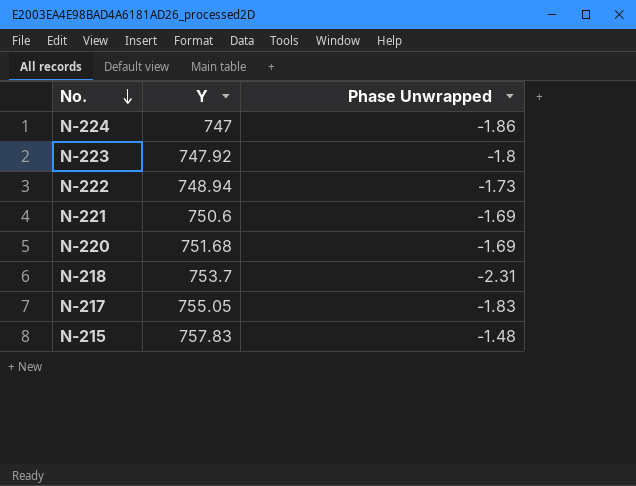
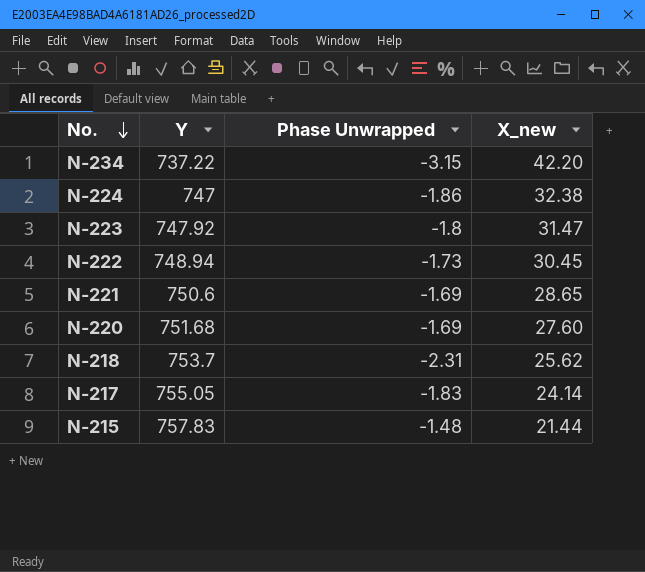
column X_new | position: none -> 4
row N-234: none -> 737.22 | -3.15 | 42.20

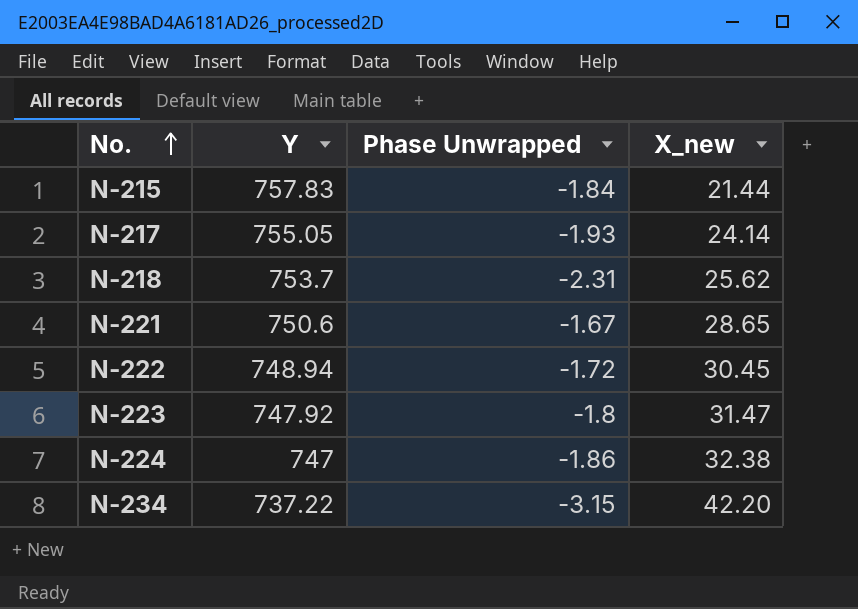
row order: No. descending -> No. ascending
row N-220: 751.68 | -1.69 | 27.60 -> none
N-215 | Phase Unwrapped: -1.48 -> -1.84
N-217 | Phase Unwrapped: -1.83 -> -1.93
N-221 | Phase Unwrapped: -1.69 -> -1.67
N-222 | Phase Unwrapped: -1.73 -> -1.72

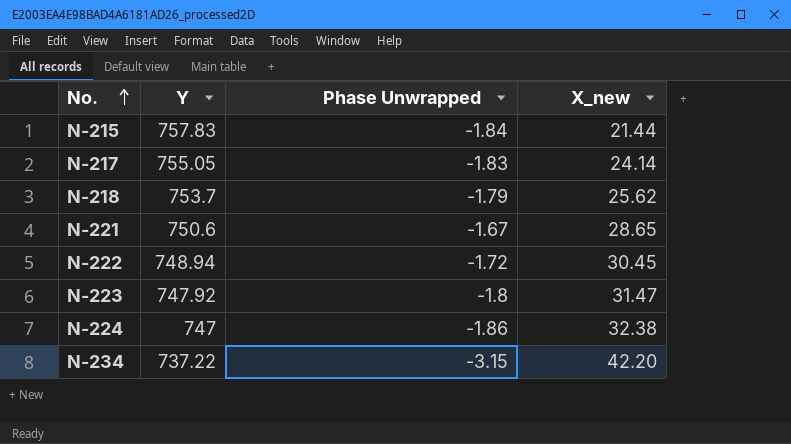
N-217 | Phase Unwrapped: -1.93 -> -1.83
N-218 | Phase Unwrapped: -2.31 -> -1.79

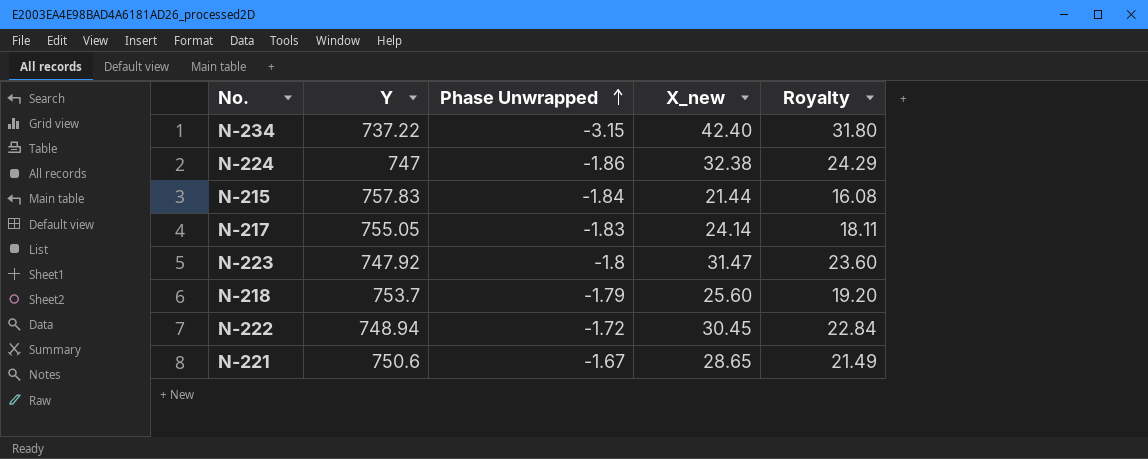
row order: No. ascending -> Phase Unwrapped ascending
column Royalty | formula: none -> [X_new] * 0.75
N-234 | X_new: 42.20 -> 42.40
N-218 | X_new: 25.62 -> 25.60

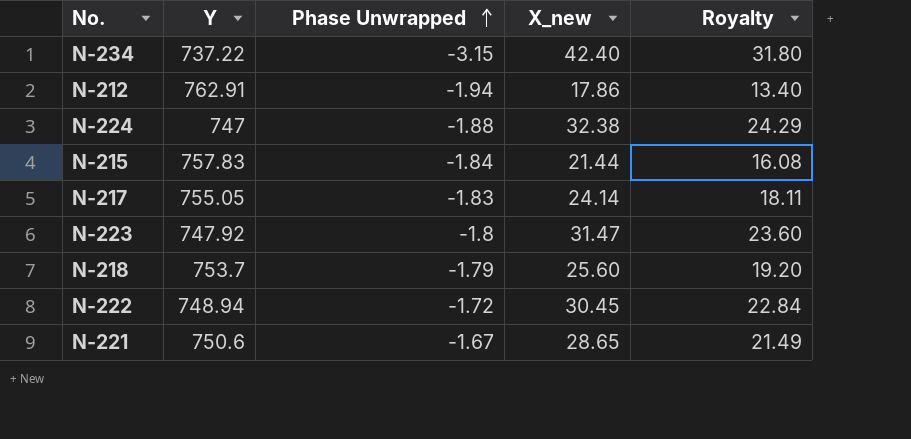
row N-212: none -> 762.91 | -1.94 | 17.86 | 13.40
N-224 | Phase Unwrapped: -1.86 -> -1.88

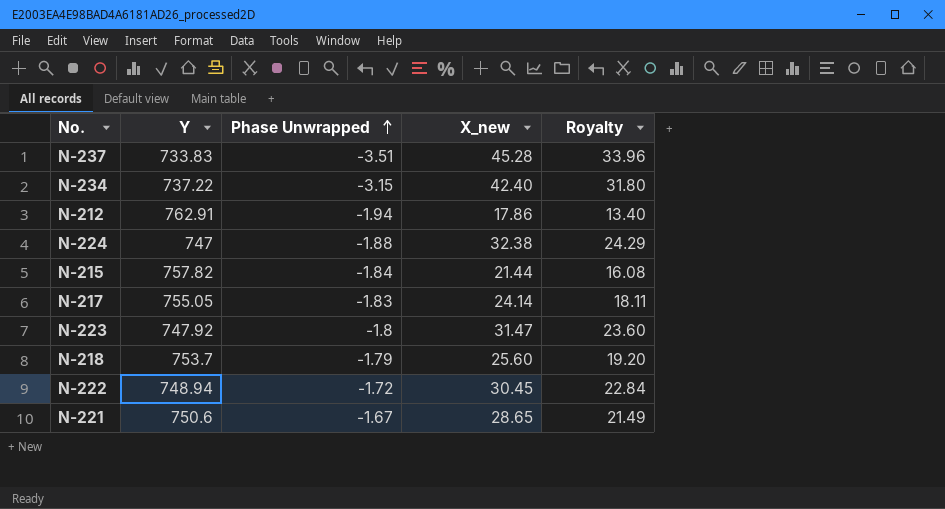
row N-237: none -> 733.83 | -3.51 | 45.28 | 33.96
N-215 | Y: 757.83 -> 757.82

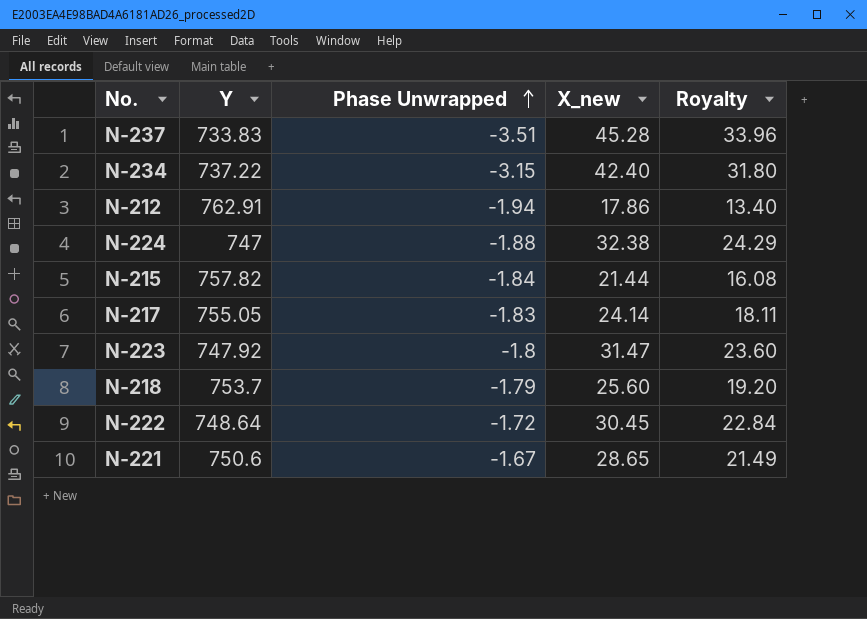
N-222 | Y: 748.94 -> 748.64

